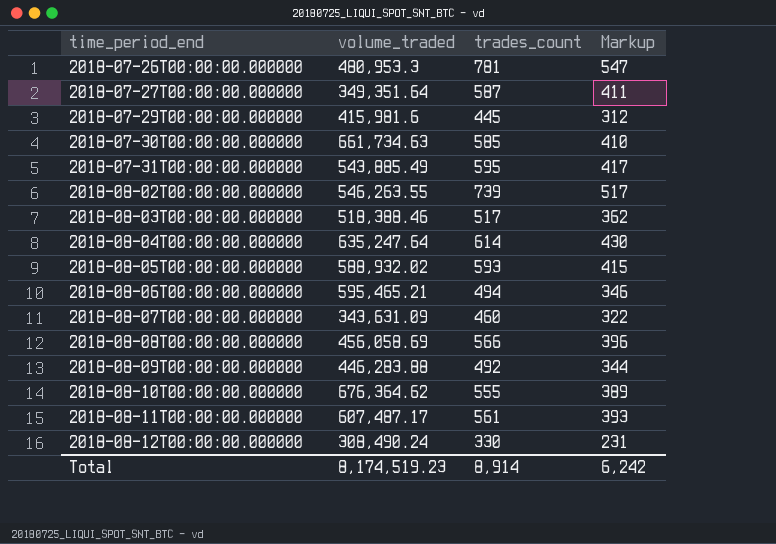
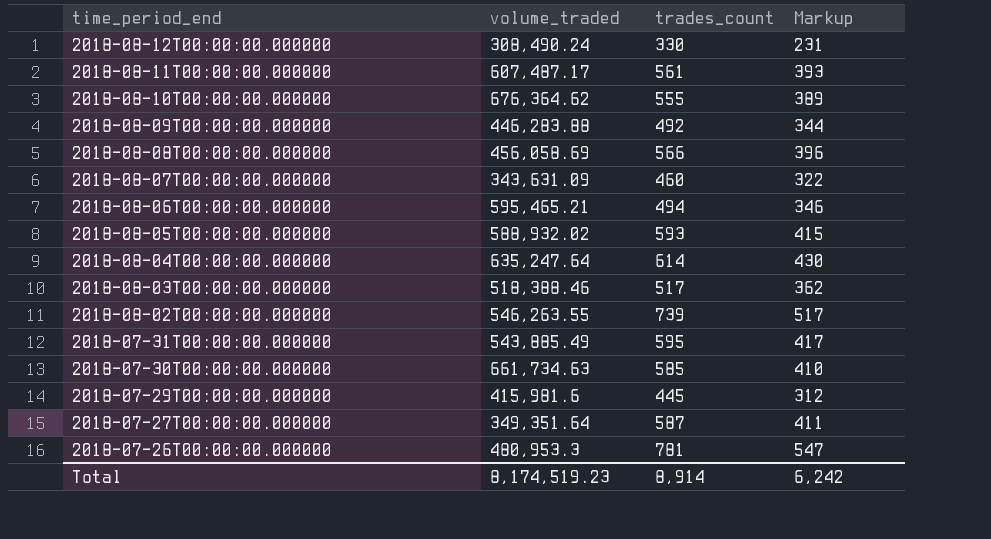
row order: time_period_end ascending -> time_period_end descending

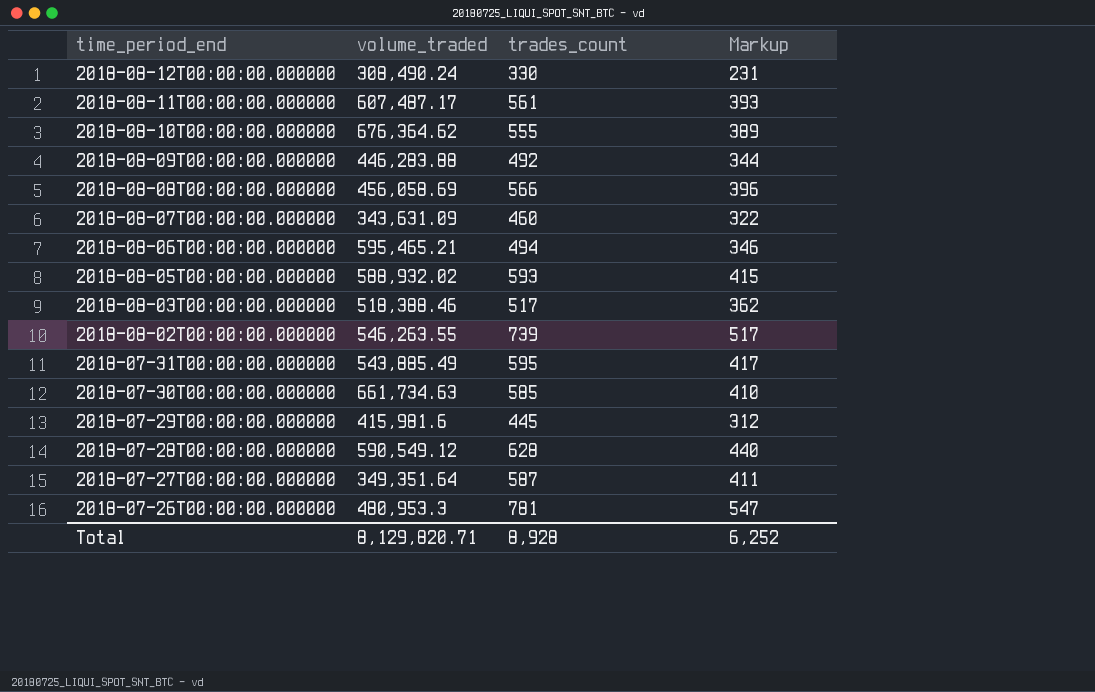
row 2018-08-04T00:00:00.000000: 635,247.64 | 614 | 430 -> none
row 2018-07-28T00:00:00.000000: none -> 590,549.12 | 628 | 440
Total | volume_traded: 8,174,519.23 -> 8,129,820.71
Total | trades_count: 8,914 -> 8,928
Total | Markup: 6,242 -> 6,252

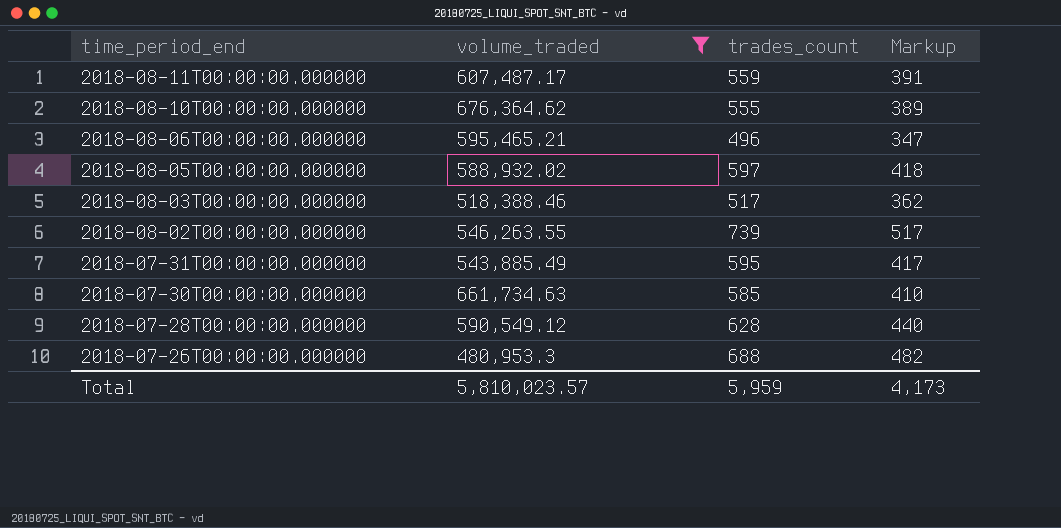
filter: none -> volume_traded >= 480,953.3
2018-08-11T00:00:00.000000 | trades_count: 561 -> 559
2018-08-11T00:00:00.000000 | Markup: 393 -> 391
2018-08-06T00:00:00.000000 | trades_count: 494 -> 496
2018-08-06T00:00:00.000000 | Markup: 346 -> 347
2018-08-05T00:00:00.000000 | trades_count: 593 -> 597
2018-08-05T00:00:00.000000 | Markup: 415 -> 418
2018-07-26T00:00:00.000000 | trades_count: 781 -> 688
2018-07-26T00:00:00.000000 | Markup: 547 -> 482
Total | volume_traded: 8,129,820.71 -> 5,810,023.57
Total | trades_count: 8,928 -> 5,959
Total | Markup: 6,252 -> 4,173

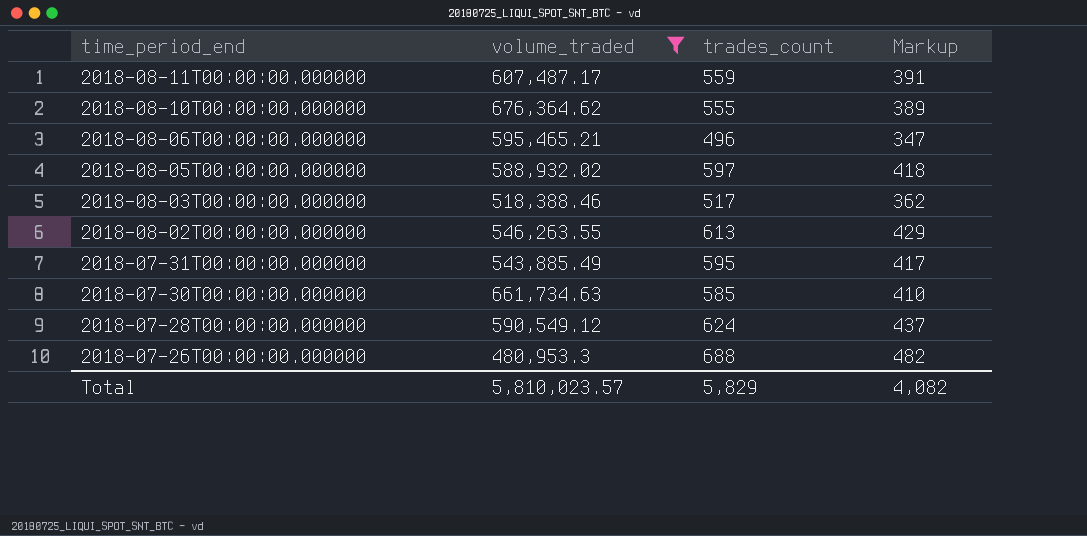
2018-08-02T00:00:00.000000 | trades_count: 739 -> 613
2018-08-02T00:00:00.000000 | Markup: 517 -> 429
2018-07-28T00:00:00.000000 | trades_count: 628 -> 624
2018-07-28T00:00:00.000000 | Markup: 440 -> 437
Total | trades_count: 5,959 -> 5,829
Total | Markup: 4,173 -> 4,082

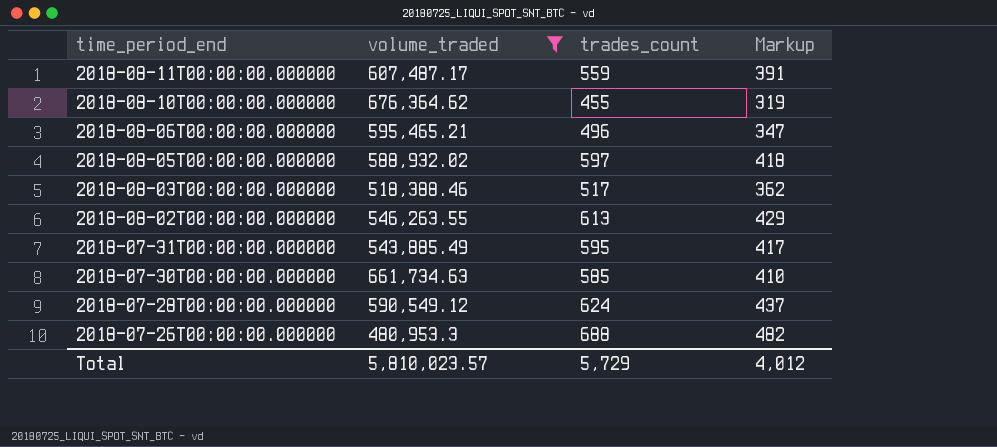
2018-08-10T00:00:00.000000 | trades_count: 555 -> 455
2018-08-10T00:00:00.000000 | Markup: 389 -> 319
Total | trades_count: 5,829 -> 5,729
Total | Markup: 4,082 -> 4,012

